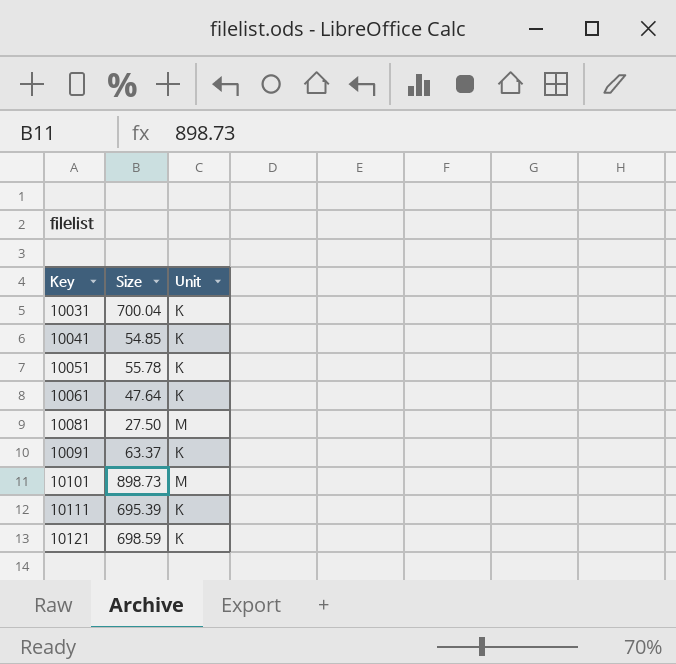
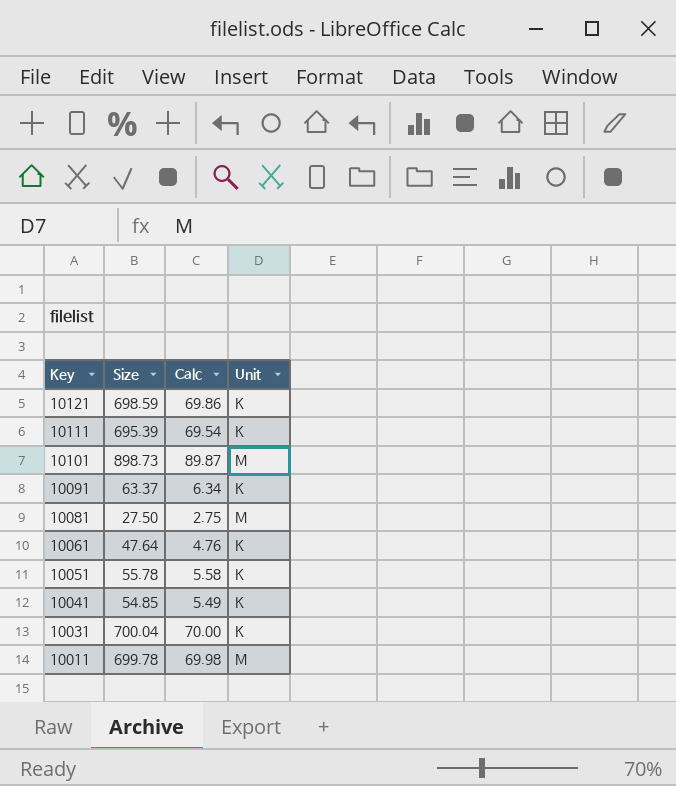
row order: Key ascending -> Key descending
column Calc | formula: none -> [Size] * 0.1
row 10011: none -> 699.78 | 69.98 | M

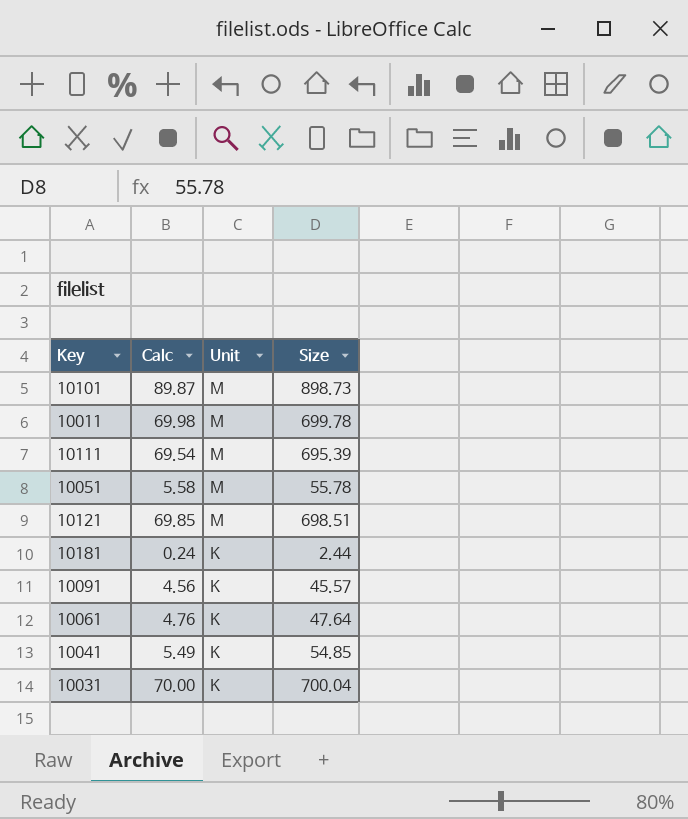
row order: Key descending -> Unit descending
column Size | position: 2 -> 4
row 10081: 27.50 | 2.75 | M -> none
10111 | Unit: K -> M
10051 | Unit: K -> M
10121 | Calc: 69.86 -> 69.85
10121 | Unit: K -> M
10121 | Size: 698.59 -> 698.51
row 10181: none -> 0.24 | K | 2.44
10091 | Calc: 6.34 -> 4.56
10091 | Size: 63.37 -> 45.57

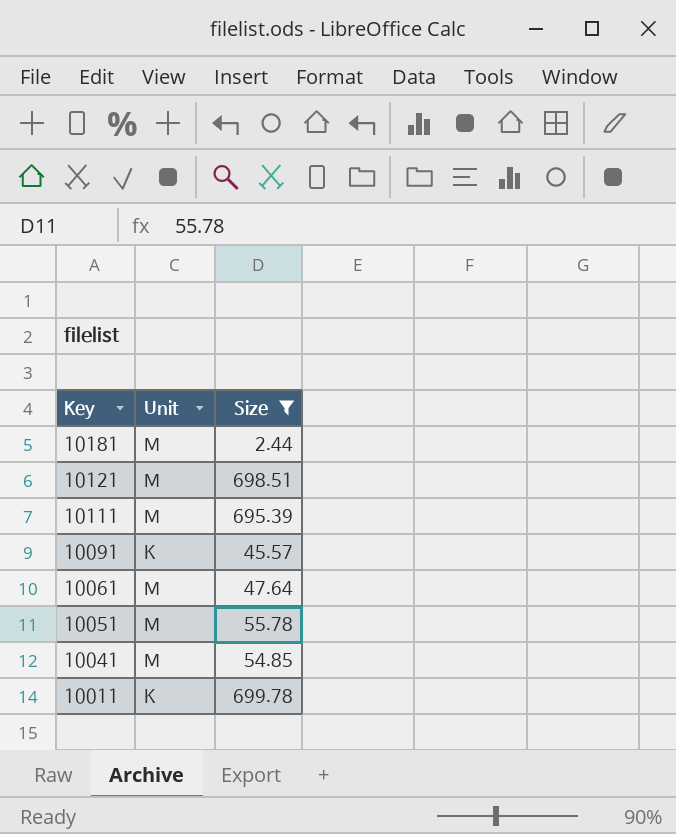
filter: none -> Size <= 699.78
row order: Unit descending -> Key descending
column Calc | formula: [Size] * 0.1 -> none
10181 | Unit: K -> M
10061 | Unit: K -> M
10041 | Unit: K -> M
10011 | Unit: M -> K

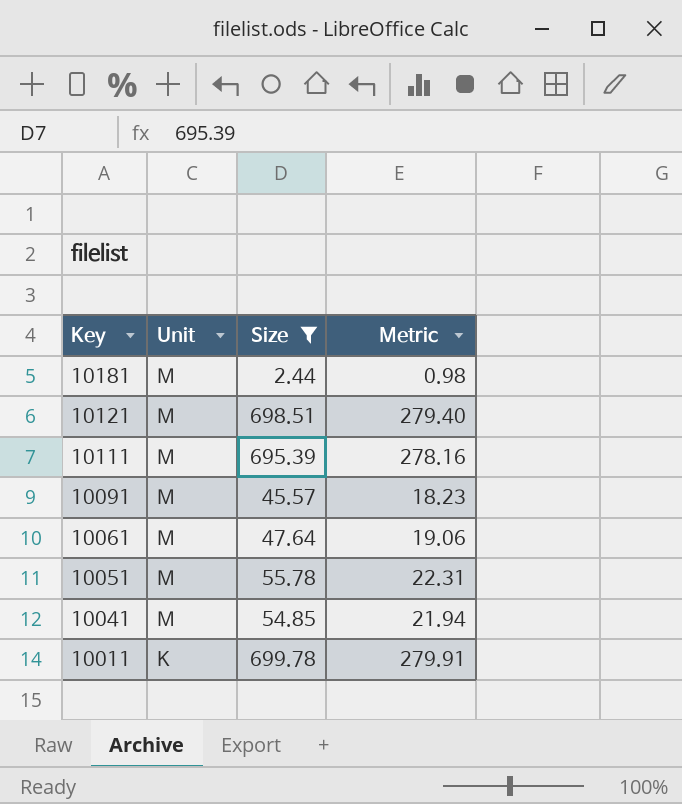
column Metric | formula: none -> [Size] * 0.4
10091 | Unit: K -> M

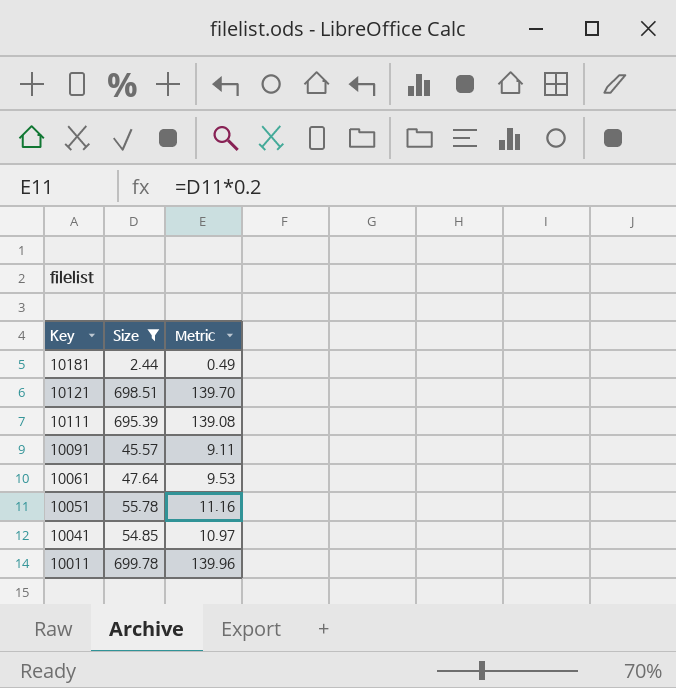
column Unit | position: 2 -> none
column Metric | formula: [Size] * 0.4 -> [Size] * 0.2

